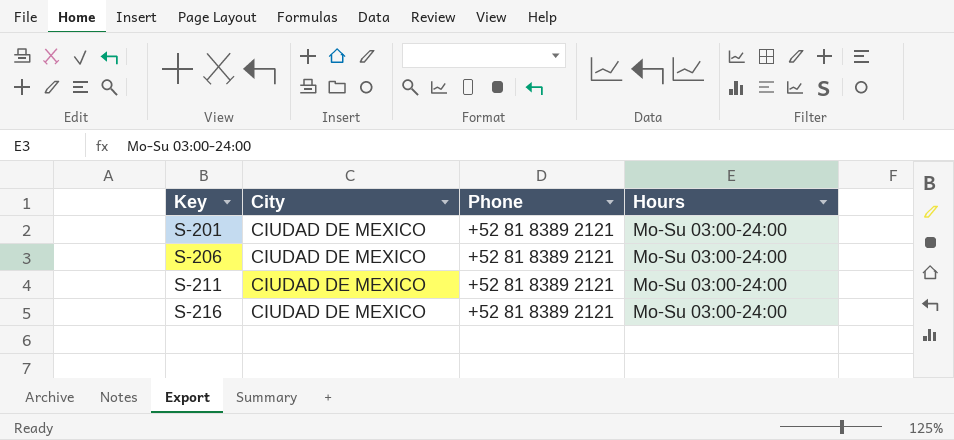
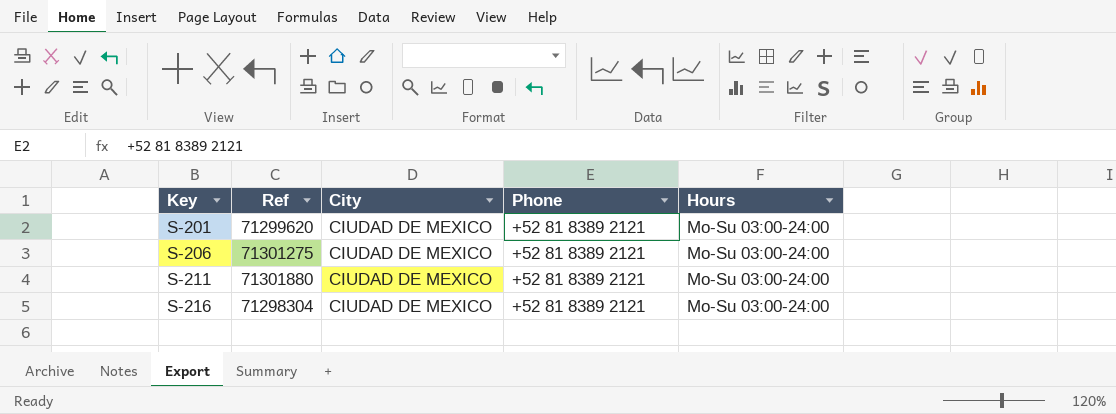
column Ref | position: none -> 2

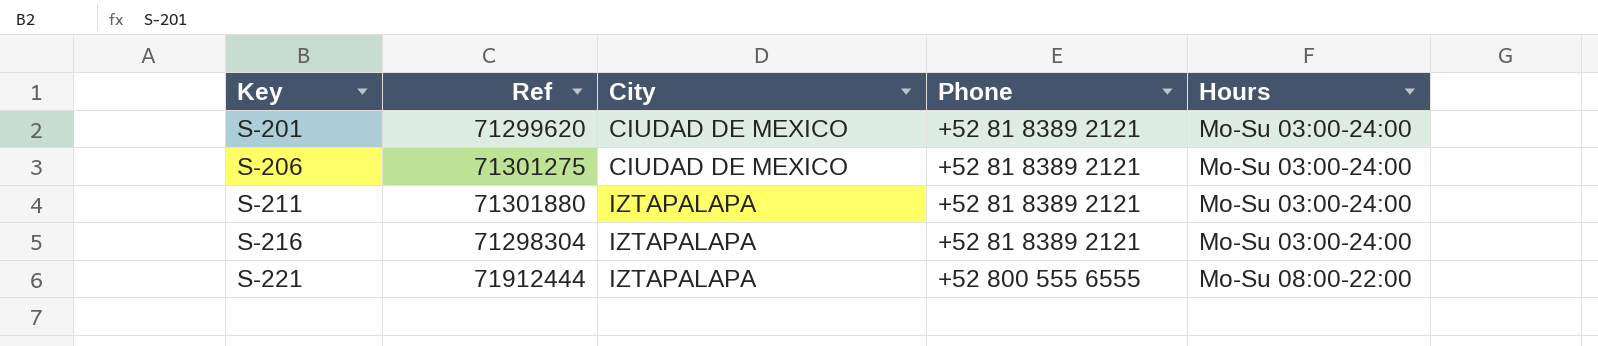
S-211 | City: CIUDAD DE MEXICO -> IZTAPALAPA
S-216 | City: CIUDAD DE MEXICO -> IZTAPALAPA
row S-221: none -> 71912444 | IZTAPALAPA | +52 800 555 6555 | Mo-Su 08:00-22:00

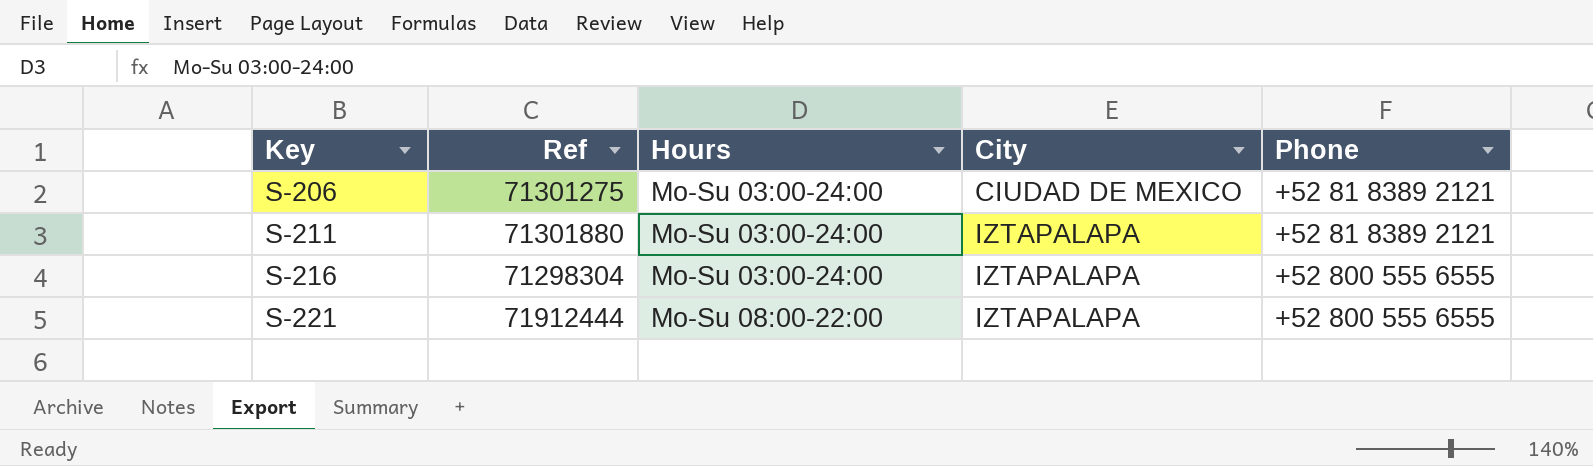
column Hours | position: 5 -> 3
row S-201: 71299620 | CIUDAD DE MEXICO | +52 81 8389 2121 | Mo-Su 03:00-24:00 -> none
S-216 | Phone: +52 81 8389 2121 -> +52 800 555 6555

